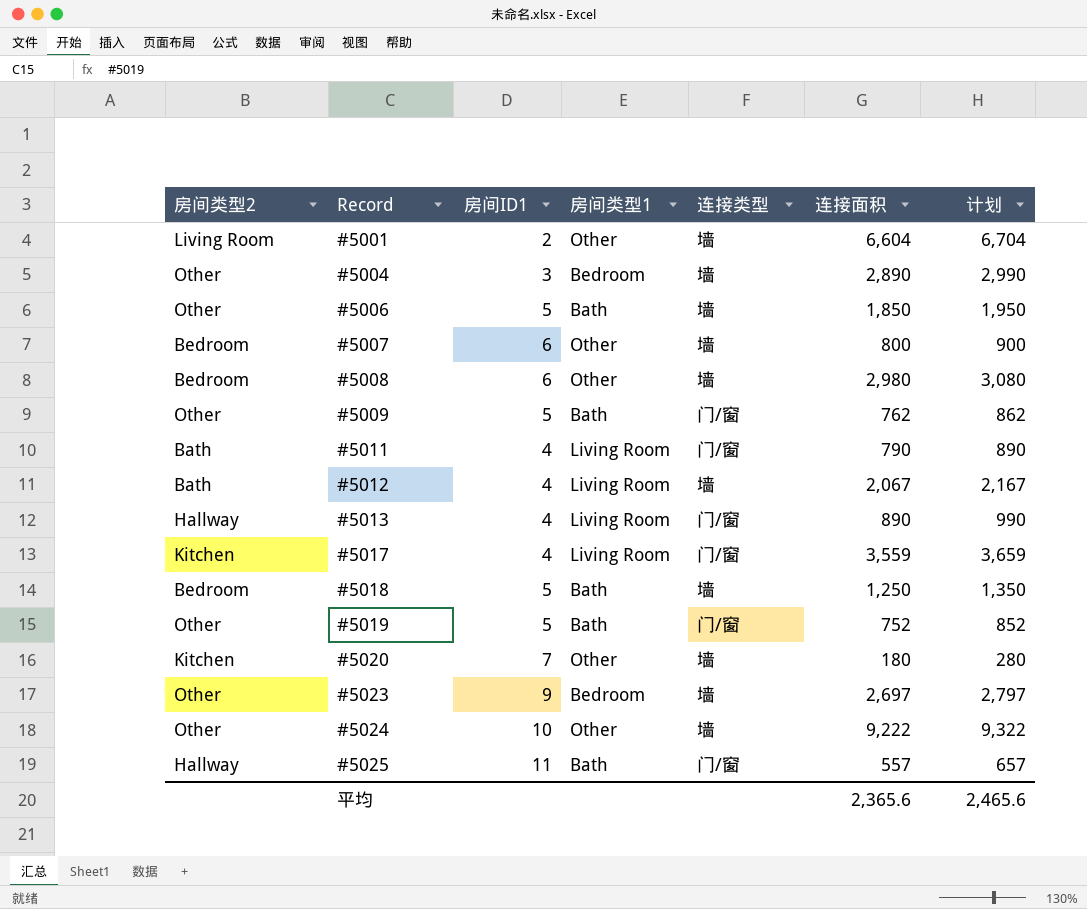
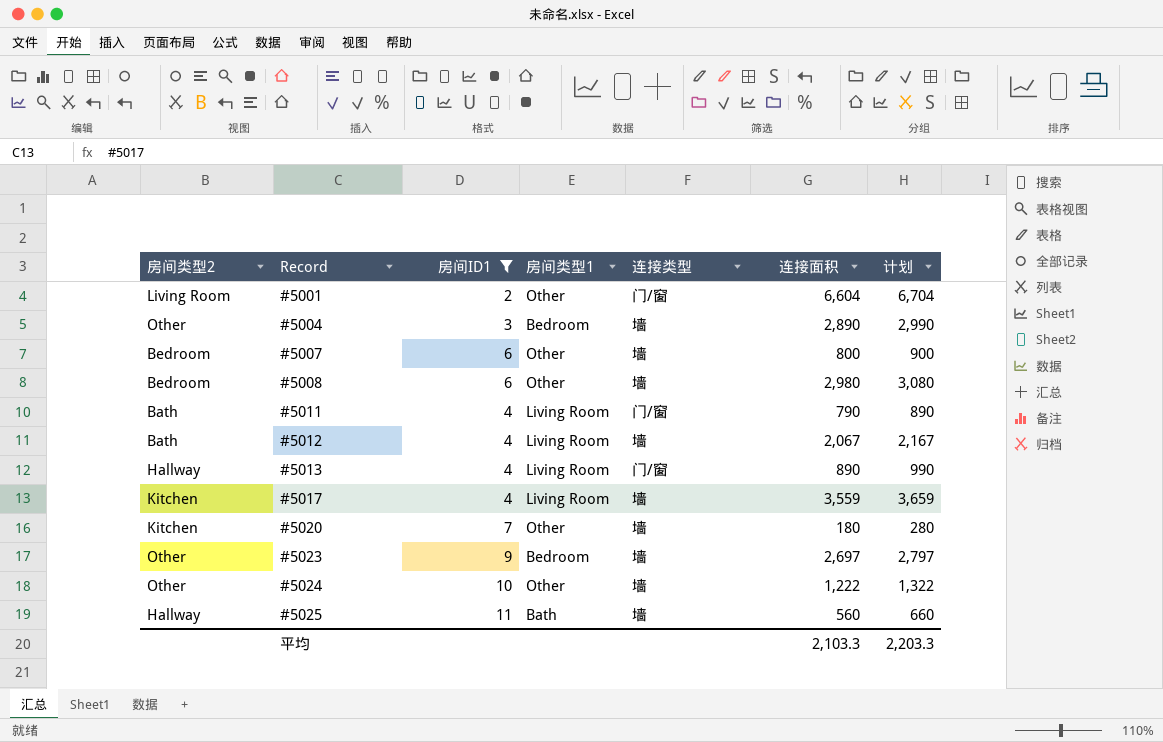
filter: none -> 房间ID1 != 5
#5001 | 连接类型: 墙 -> 门/窗
#5017 | 连接类型: 门/窗 -> 墙
#5024 | 连接面积: 9,222 -> 1,222
#5024 | 计划: 9,322 -> 1,322
#5025 | 连接类型: 门/窗 -> 墙
#5025 | 连接面积: 557 -> 560
#5025 | 计划: 657 -> 660
平均 | 连接面积: 2,365.6 -> 2,103.3
平均 | 计划: 2,465.6 -> 2,203.3

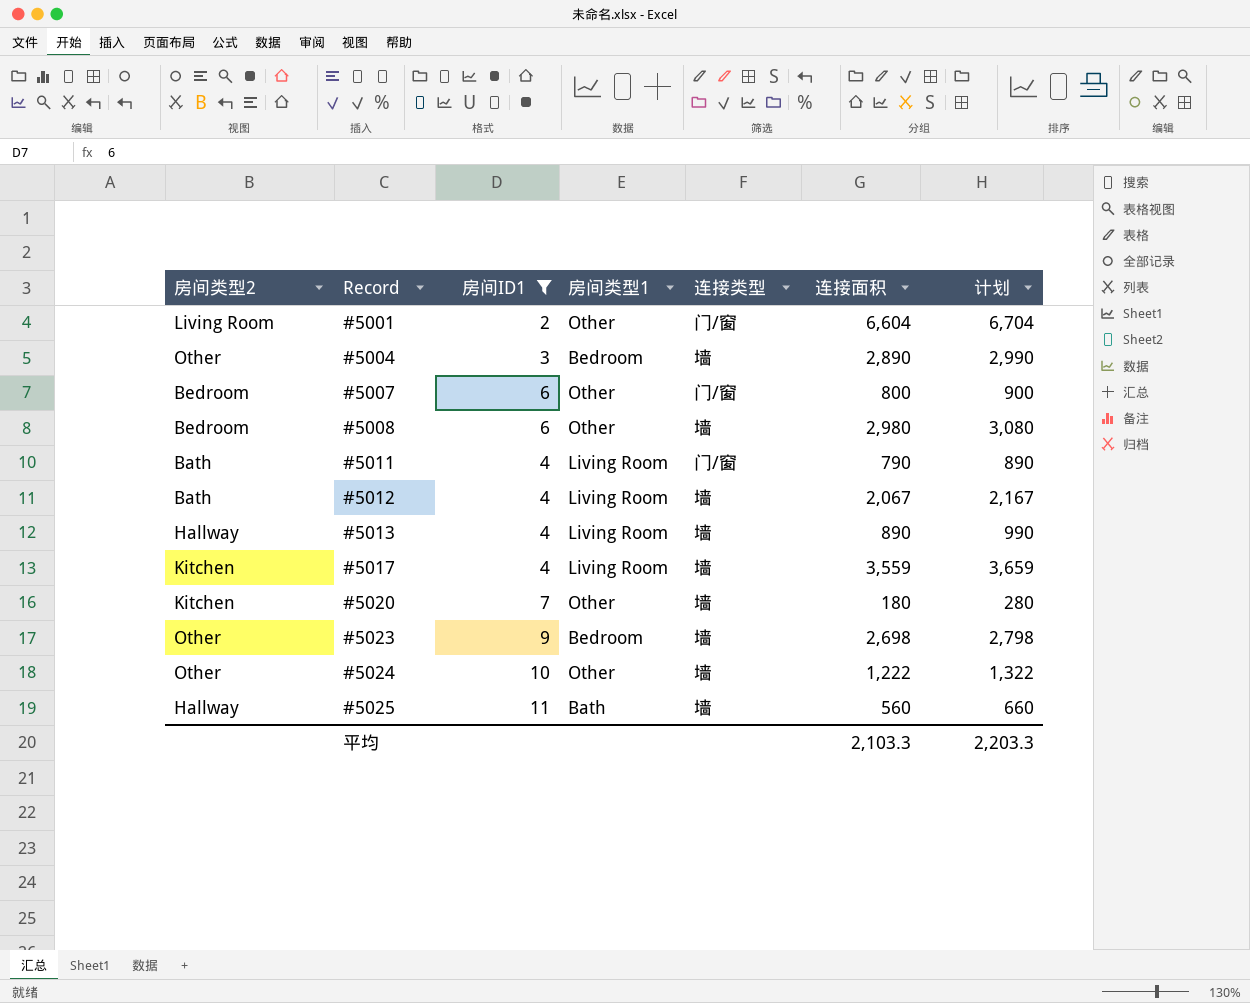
#5007 | 连接类型: 墙 -> 门/窗
#5013 | 连接类型: 门/窗 -> 墙
#5023 | 连接面积: 2,697 -> 2,698
#5023 | 计划: 2,797 -> 2,798

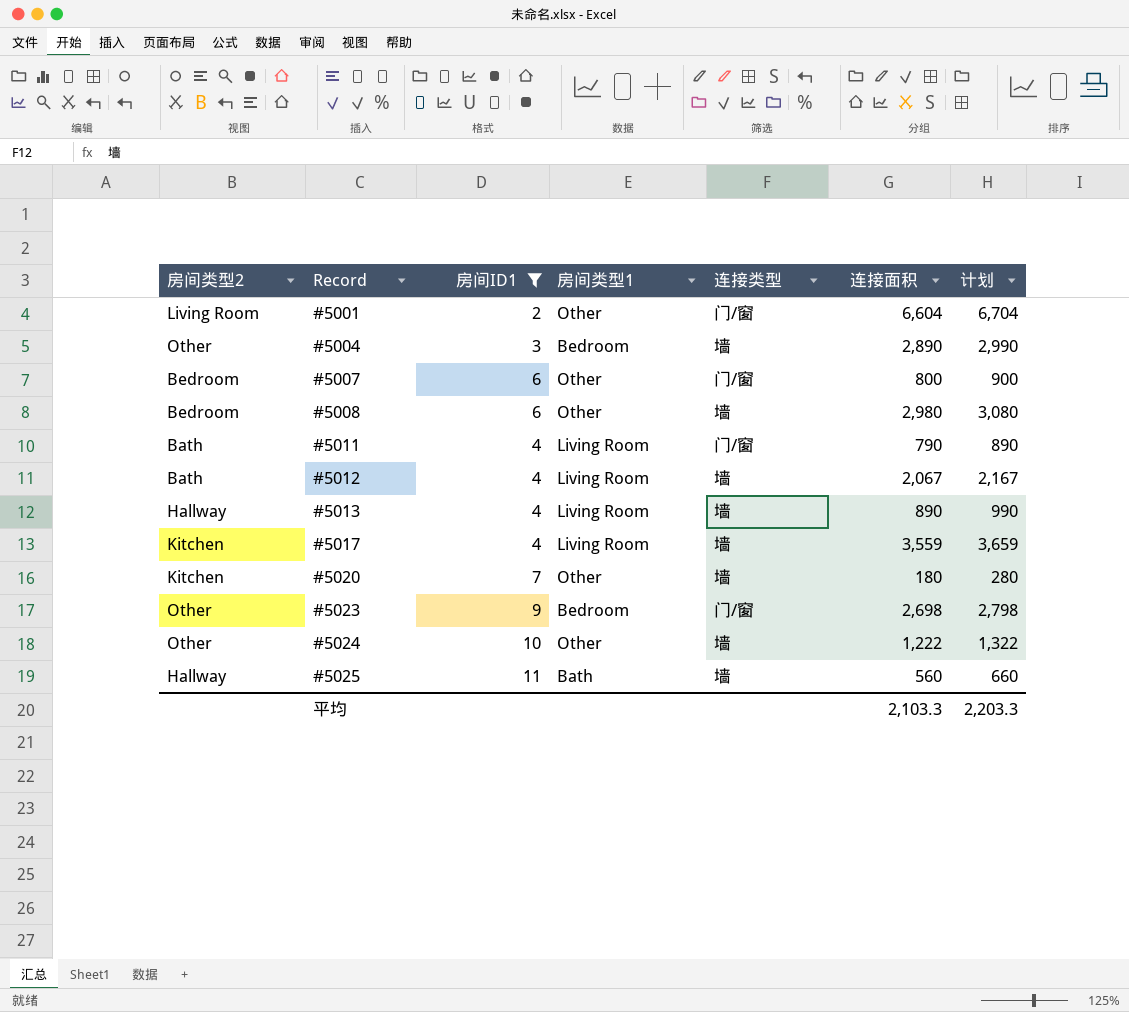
#5023 | 连接类型: 墙 -> 门/窗

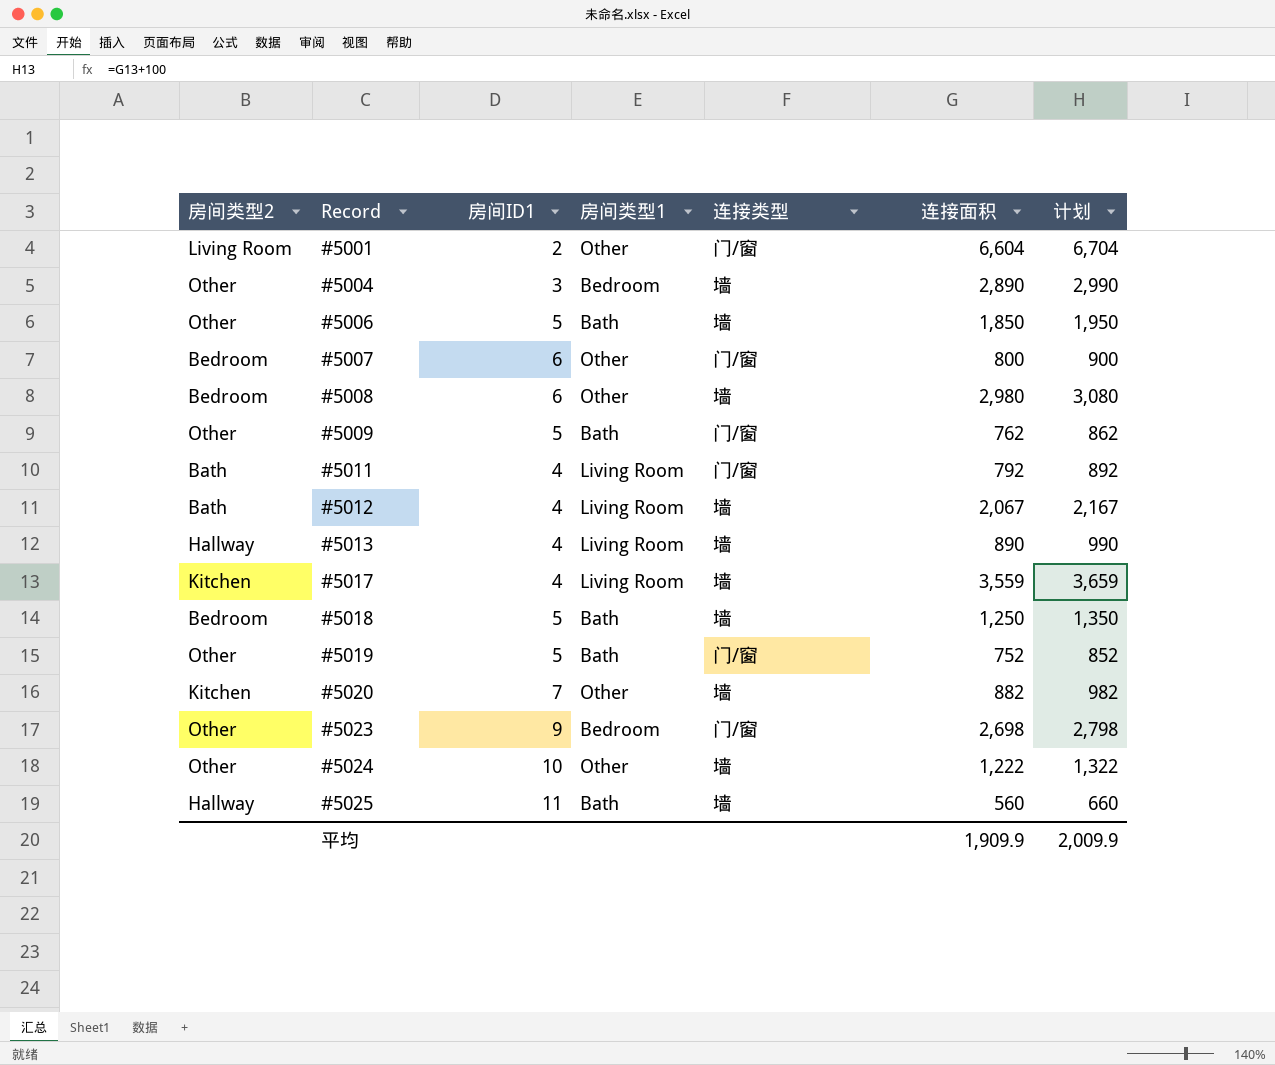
filter: 房间ID1 != 5 -> none
#5011 | 连接面积: 790 -> 792
#5011 | 计划: 890 -> 892
#5020 | 连接面积: 180 -> 882
#5020 | 计划: 280 -> 982
平均 | 连接面积: 2,103.3 -> 1,909.9
平均 | 计划: 2,203.3 -> 2,009.9

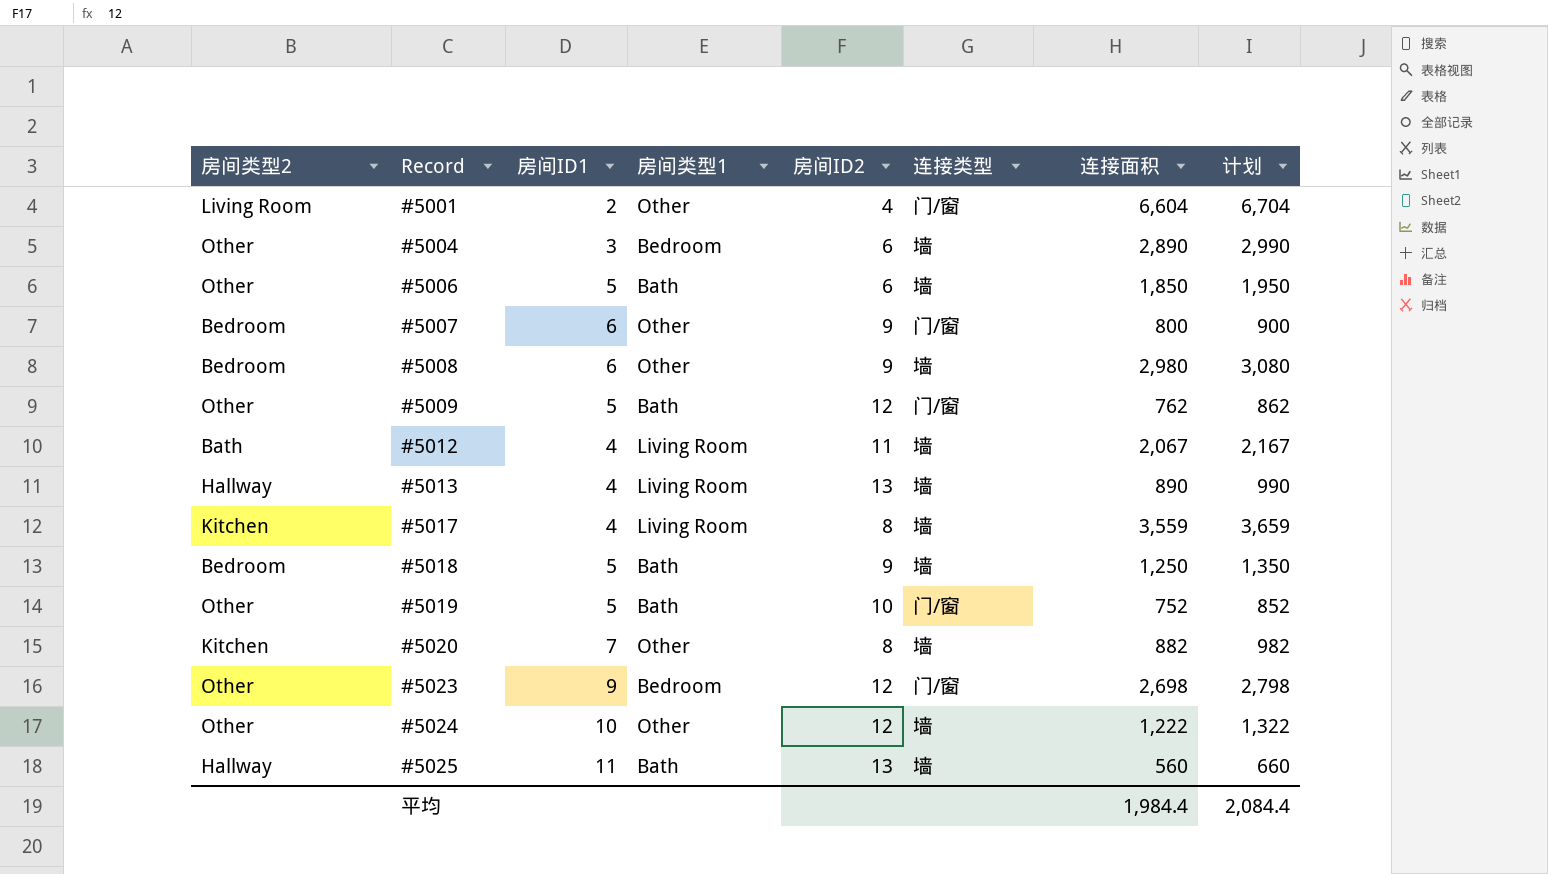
column 房间ID2 | position: none -> 5
row #5011: Bath | 4 | Living Room | 门/窗 | 792 | 892 -> none
平均 | 连接面积: 1,909.9 -> 1,984.4
平均 | 计划: 2,009.9 -> 2,084.4

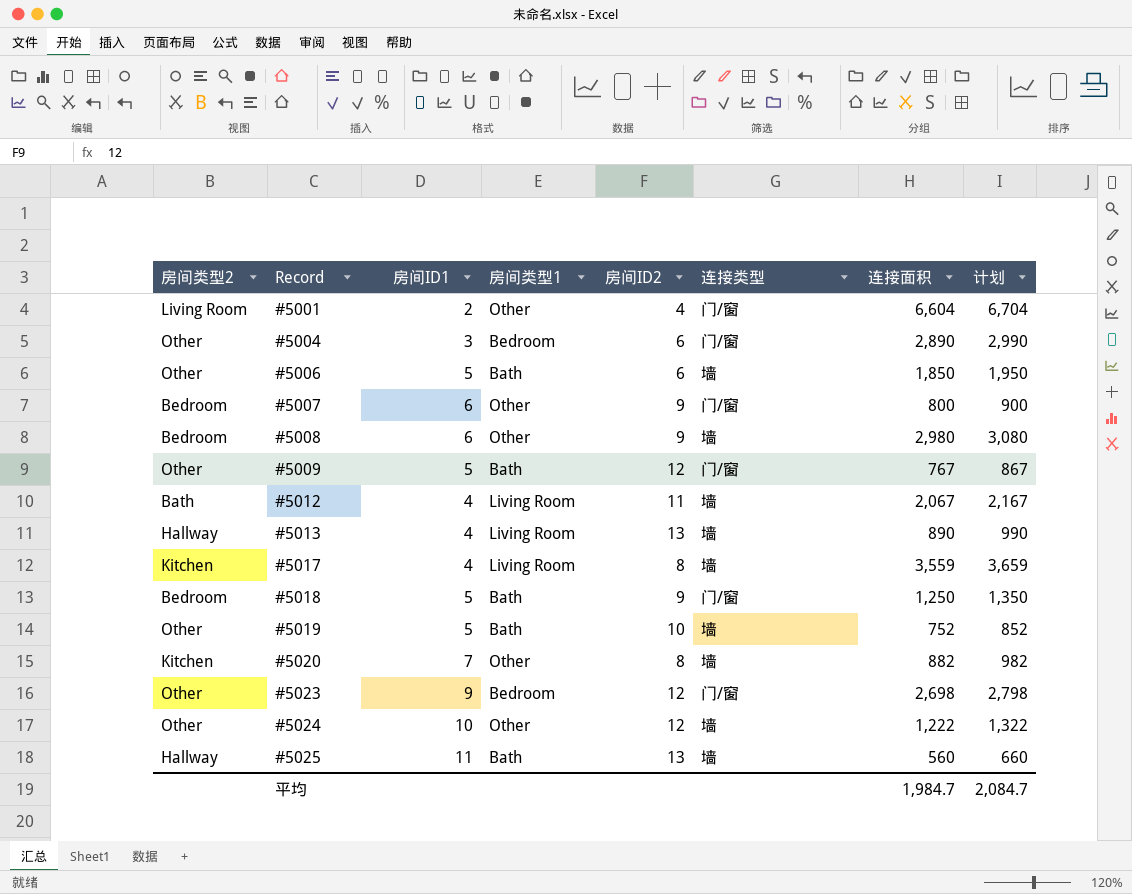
#5004 | 连接类型: 墙 -> 门/窗
#5009 | 连接面积: 762 -> 767
#5009 | 计划: 862 -> 867
#5018 | 连接类型: 墙 -> 门/窗
#5019 | 连接类型: 门/窗 -> 墙
平均 | 连接面积: 1,984.4 -> 1,984.7
平均 | 计划: 2,084.4 -> 2,084.7

